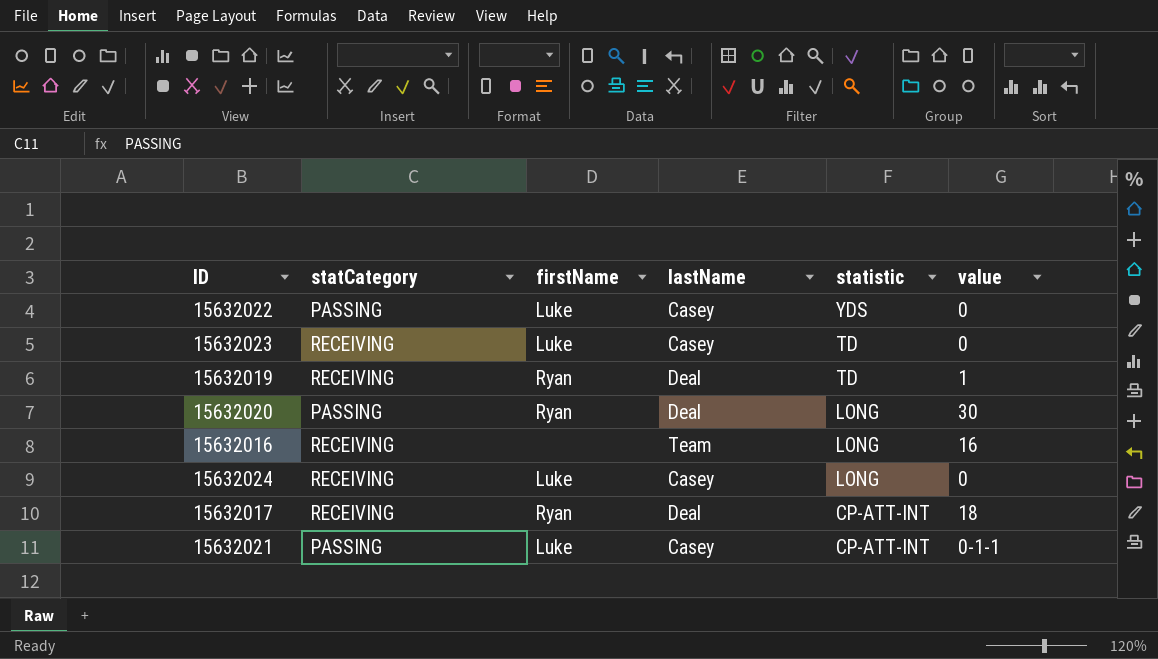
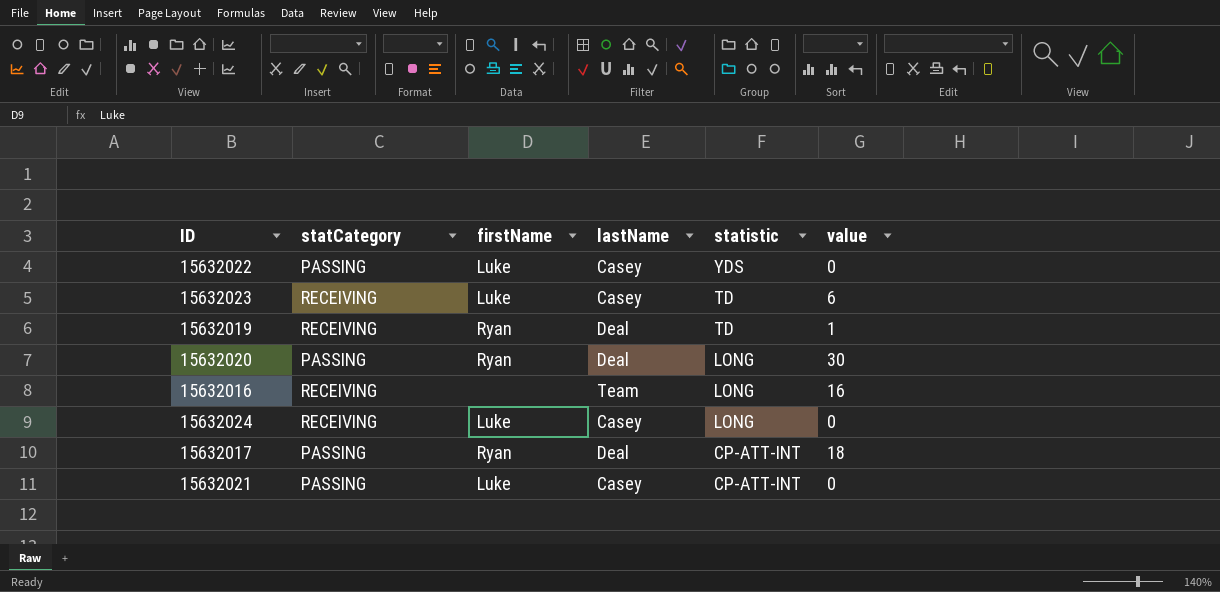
15632023 | value: 0 -> 6
15632017 | statCategory: RECEIVING -> PASSING
15632021 | value: 0-1-1 -> 0

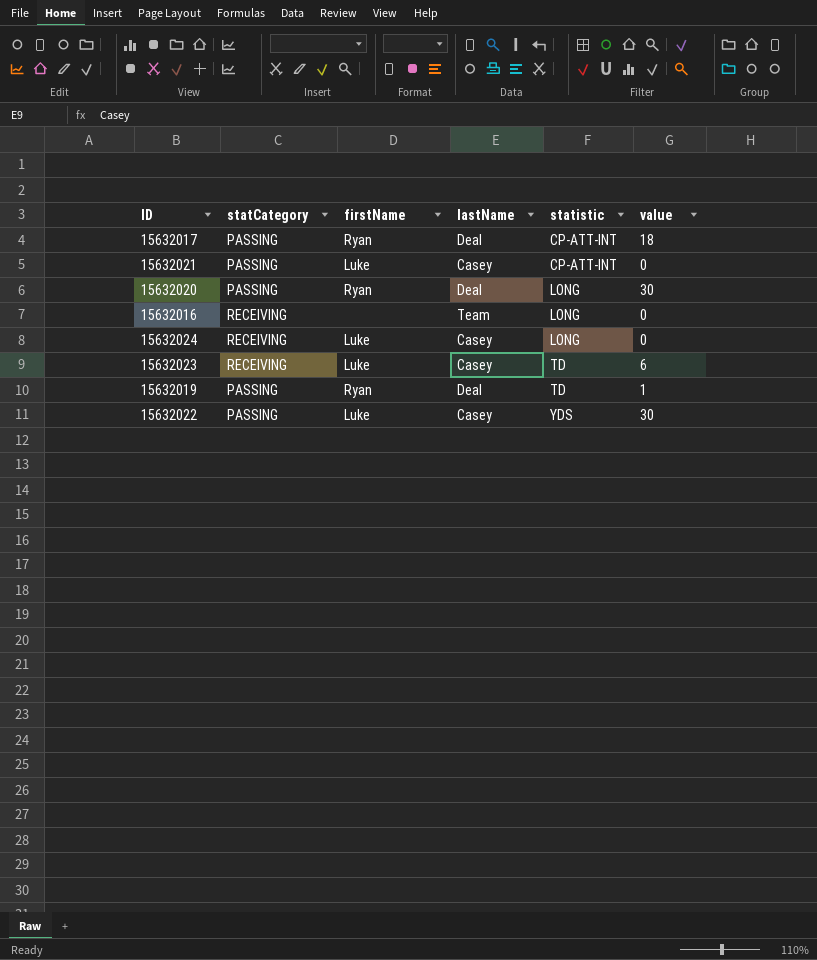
row order: statistic descending -> statistic ascending
15632016 | value: 16 -> 0
15632019 | statCategory: RECEIVING -> PASSING
15632022 | value: 0 -> 30

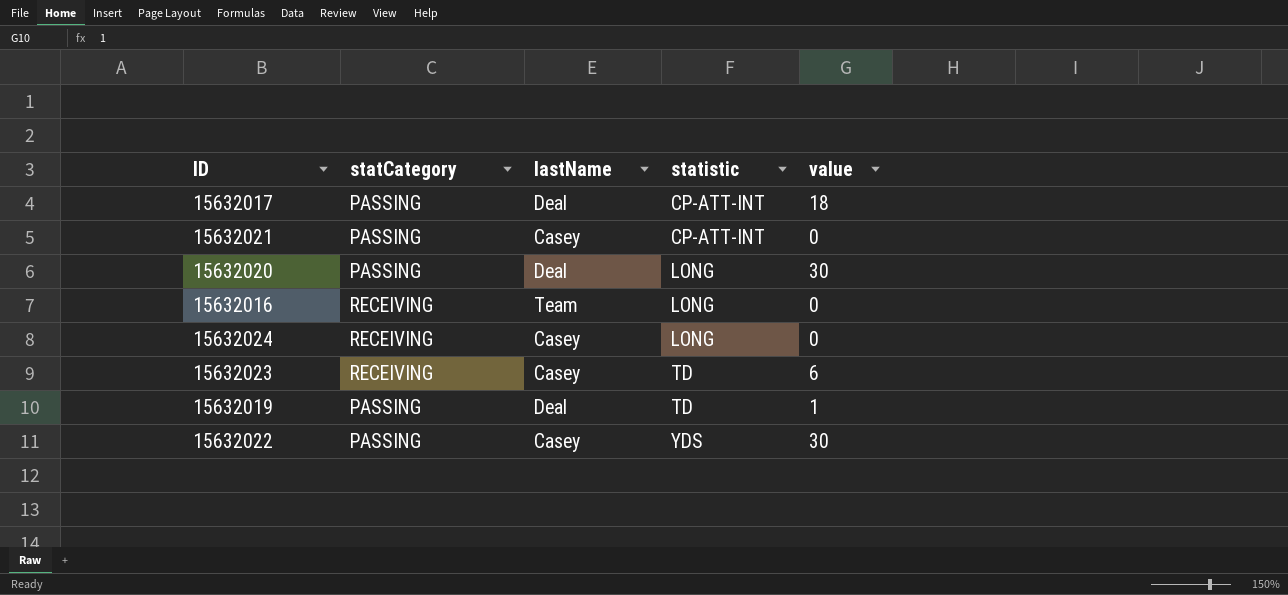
column firstName | position: 3 -> none

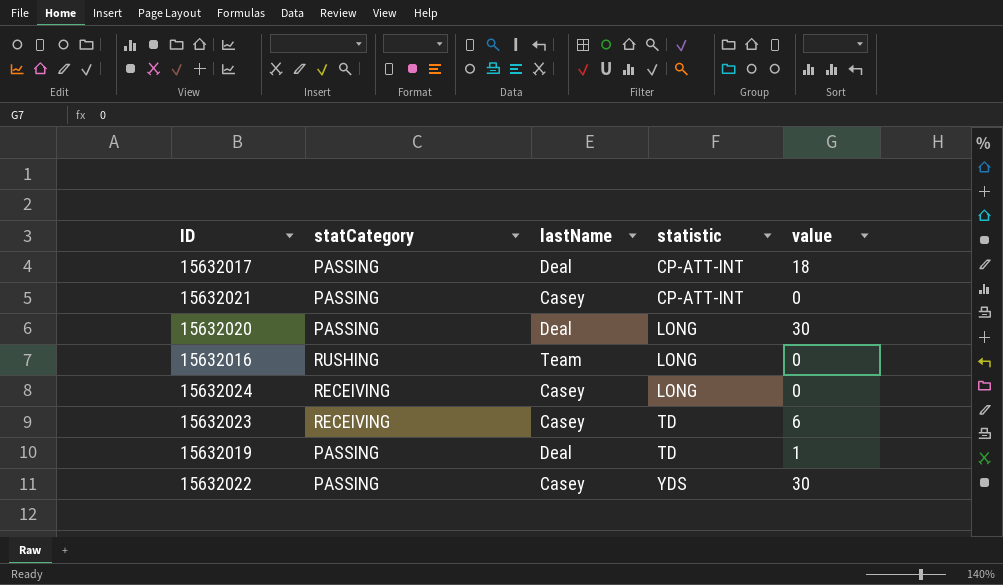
15632016 | statCategory: RECEIVING -> RUSHING

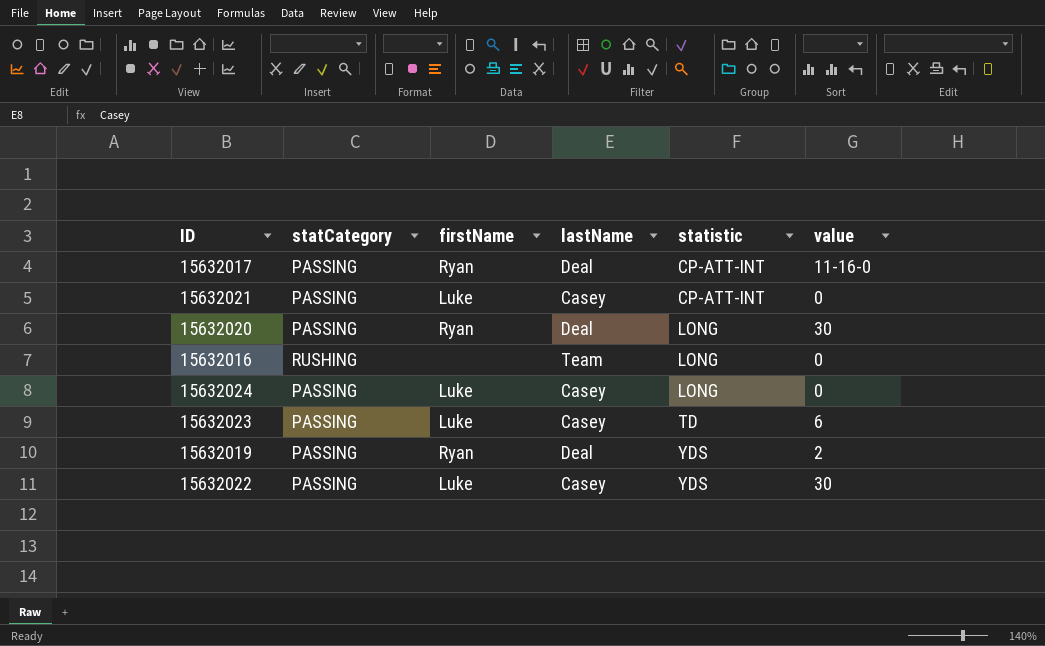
column firstName | position: none -> 3
15632017 | value: 18 -> 11-16-0
15632024 | statCategory: RECEIVING -> PASSING
15632023 | statCategory: RECEIVING -> PASSING
15632019 | statistic: TD -> YDS
15632019 | value: 1 -> 2

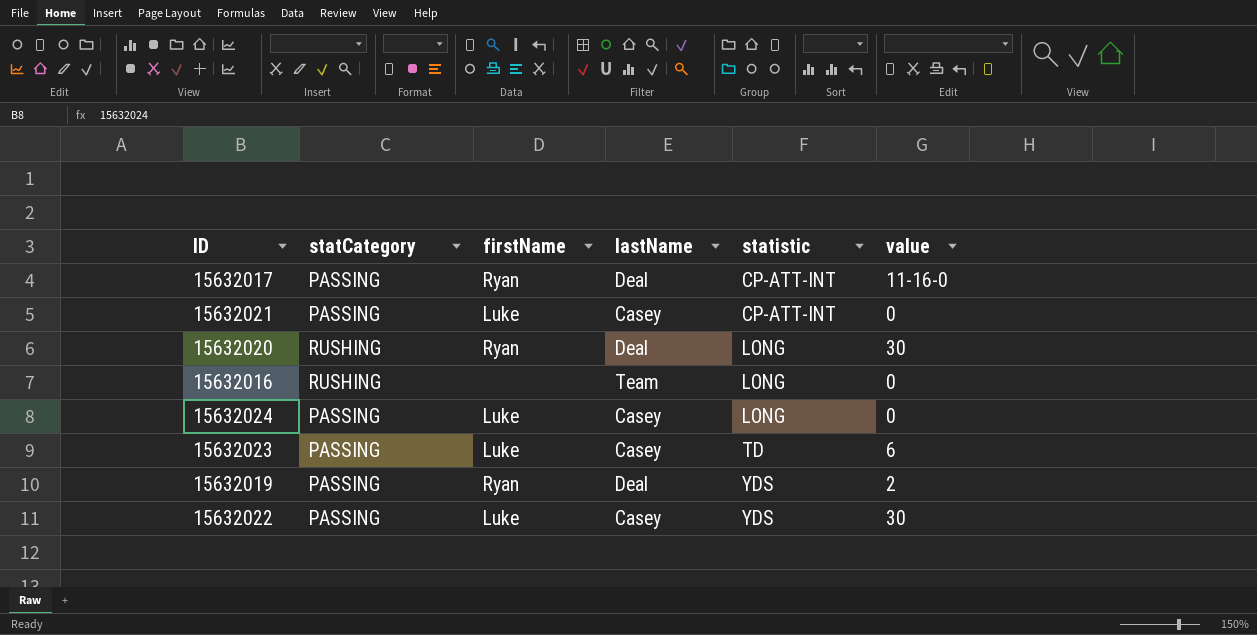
15632020 | statCategory: PASSING -> RUSHING

